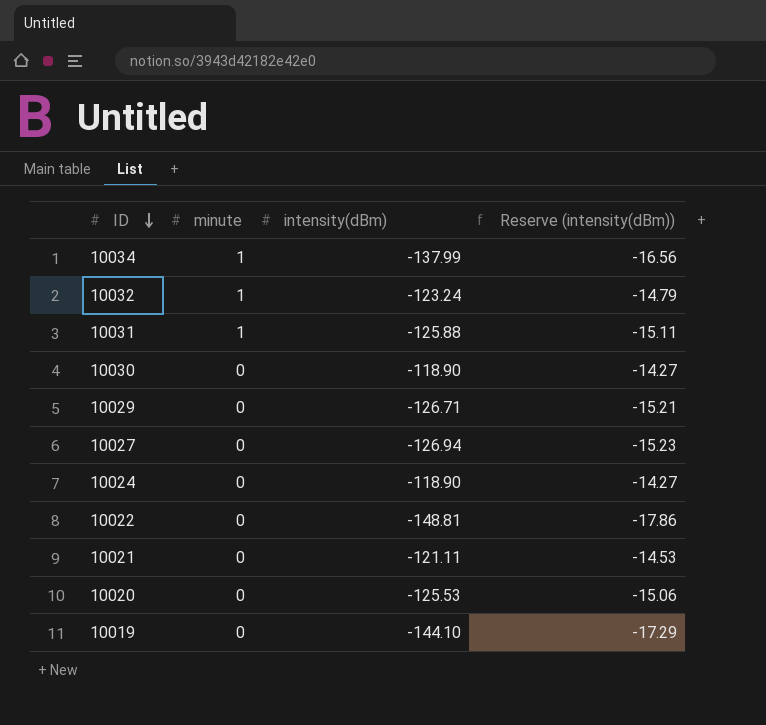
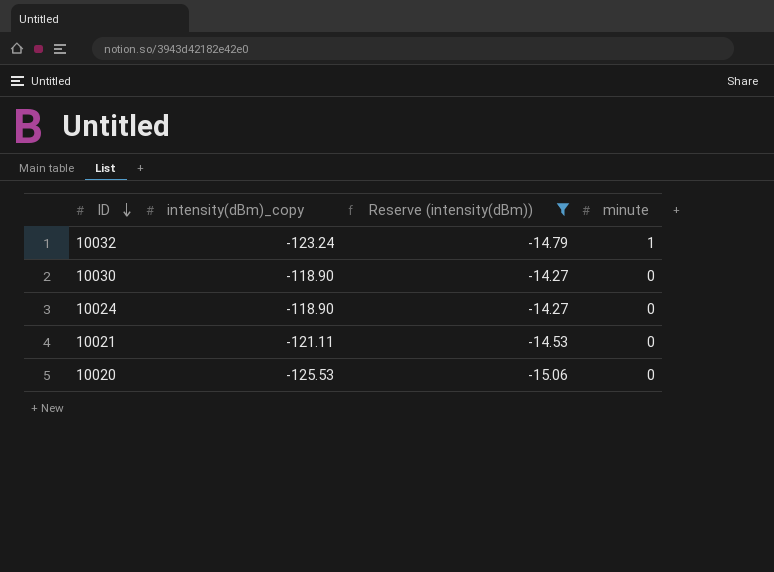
filter: none -> Reserve (intensity(dBm)) >= -15.06
column name: intensity(dBm) -> intensity(dBm)_copy
column minute | position: 2 -> 4

